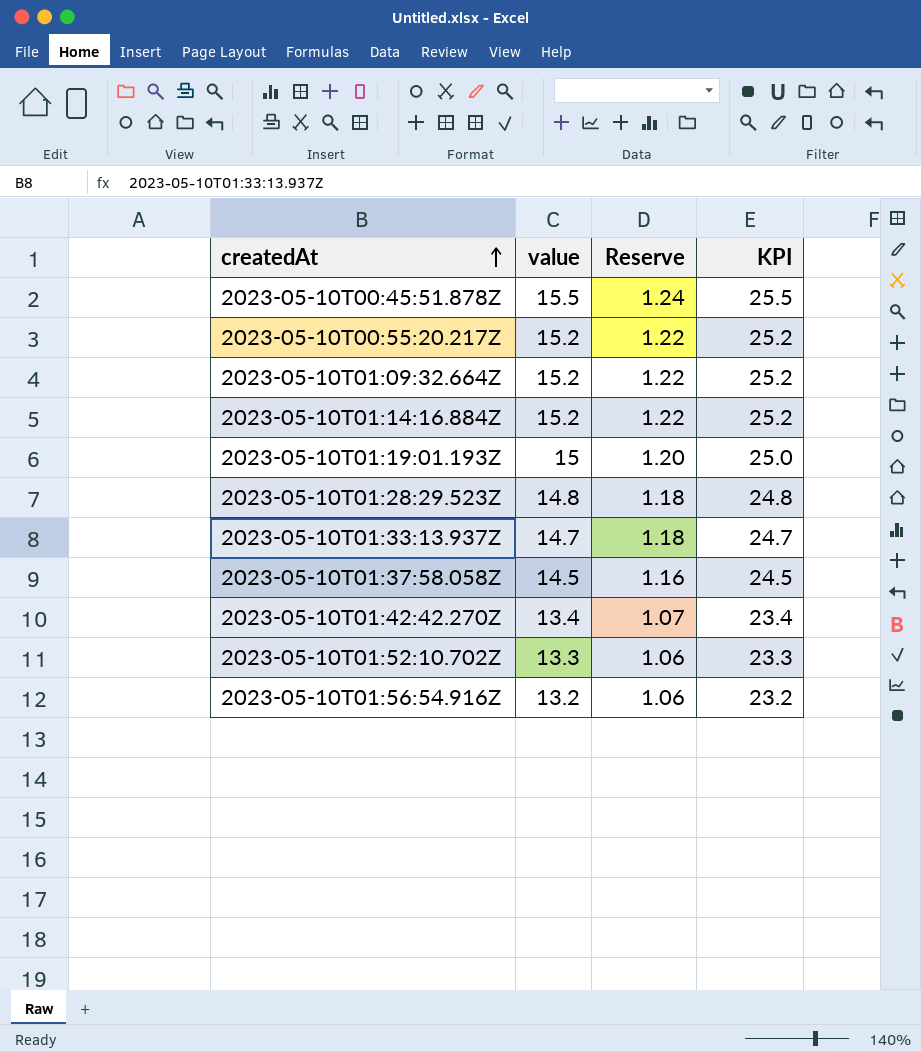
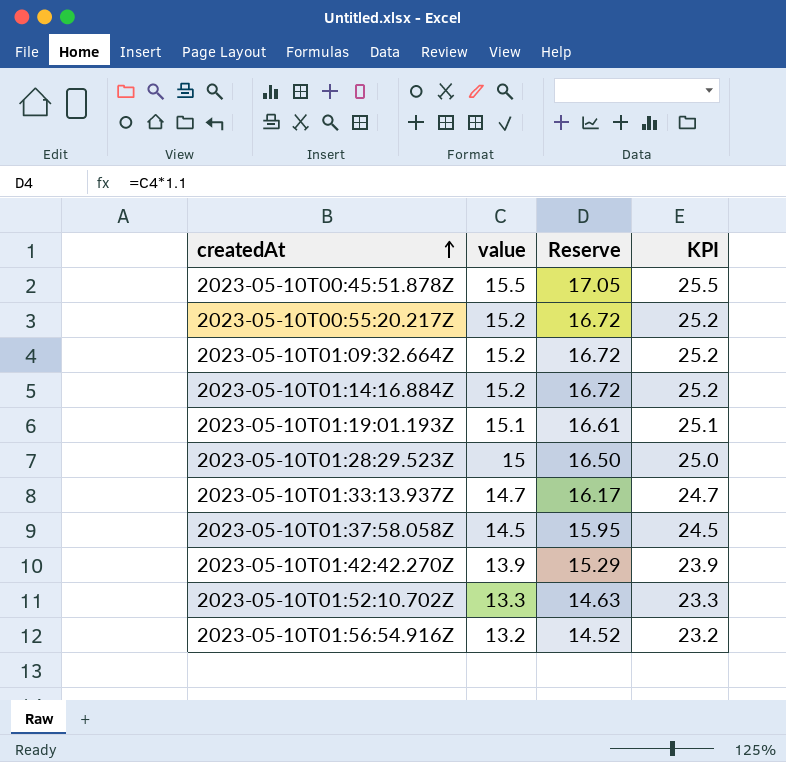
column Reserve | formula: [value] * 0.08 -> [value] * 1.1
2023-05-10T01:19:01.193Z | value: 15 -> 15.1
2023-05-10T01:19:01.193Z | KPI: 25.0 -> 25.1
2023-05-10T01:28:29.523Z | value: 14.8 -> 15
2023-05-10T01:28:29.523Z | KPI: 24.8 -> 25.0
2023-05-10T01:42:42.270Z | value: 13.4 -> 13.9
2023-05-10T01:42:42.270Z | KPI: 23.4 -> 23.9

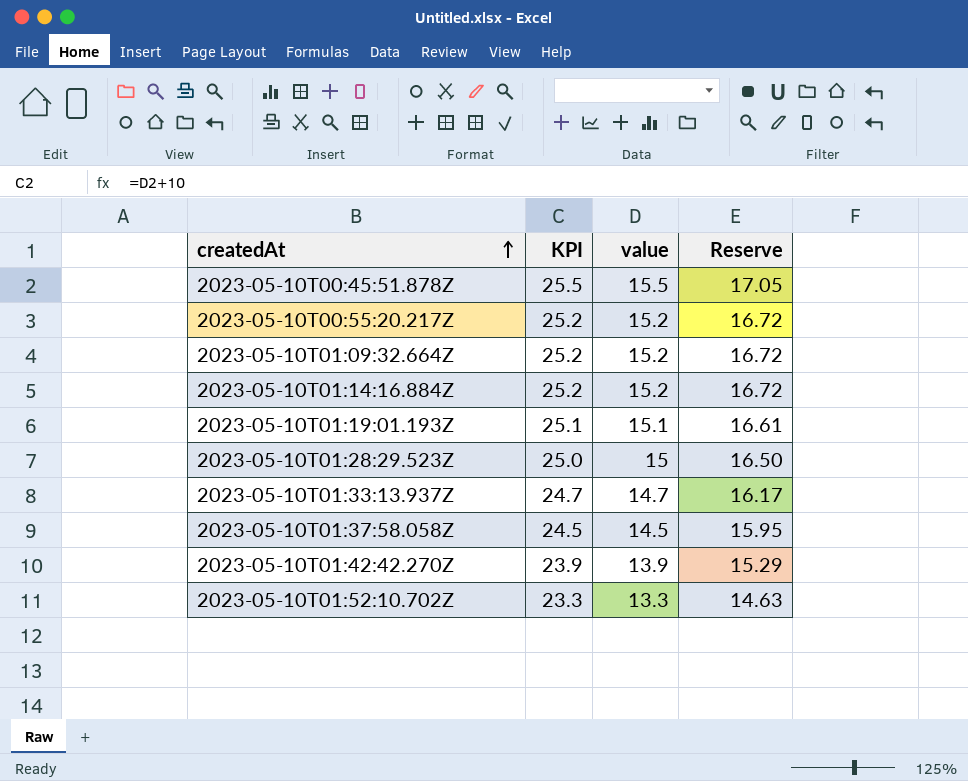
column KPI | position: 4 -> 2
row 2023-05-10T01:56:54.916Z: 13.2 | 14.52 | 23.2 -> none

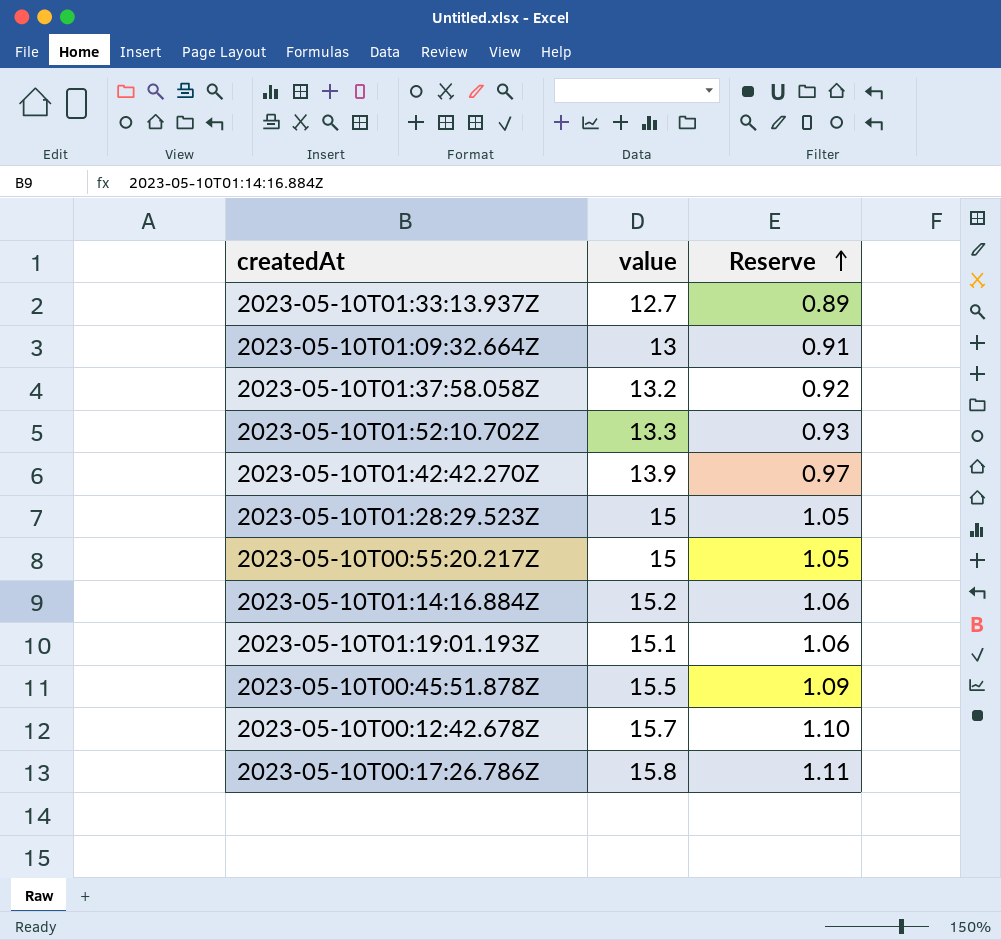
row order: createdAt ascending -> Reserve ascending
column KPI | formula: [value] + 10 -> none
column Reserve | formula: [value] * 1.1 -> [value] * 0.07
2023-05-10T01:33:13.937Z | value: 14.7 -> 12.7
2023-05-10T01:09:32.664Z | value: 15.2 -> 13
2023-05-10T01:37:58.058Z | value: 14.5 -> 13.2
2023-05-10T00:55:20.217Z | value: 15.2 -> 15
row 2023-05-10T00:12:42.678Z: none -> 15.7 | 1.10
row 2023-05-10T00:17:26.786Z: none -> 15.8 | 1.11

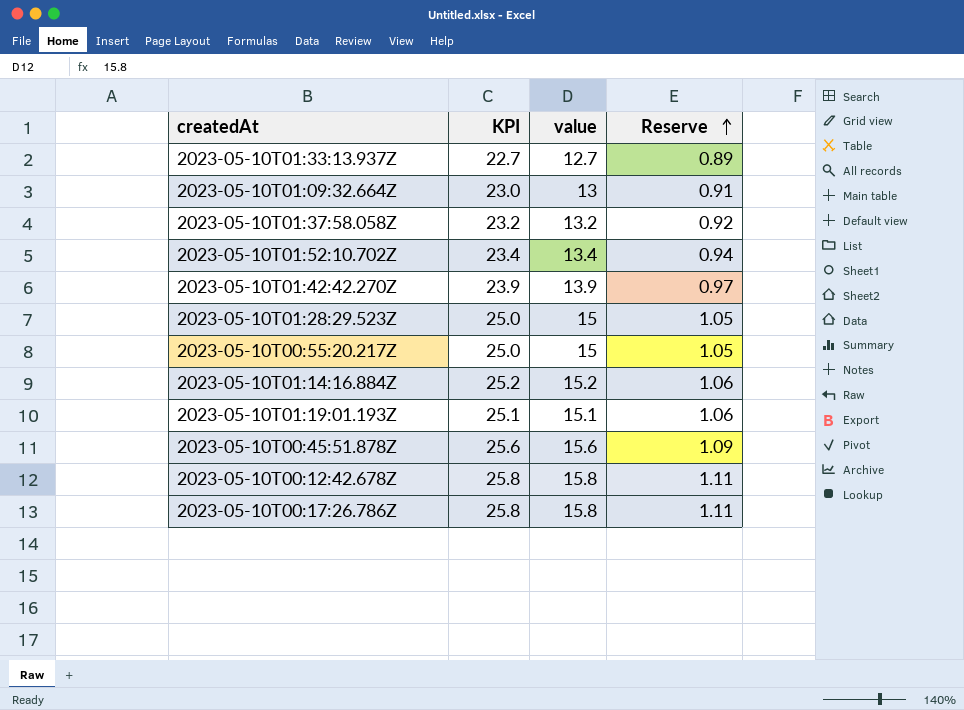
column KPI | formula: none -> [value] + 10
2023-05-10T01:52:10.702Z | value: 13.3 -> 13.4
2023-05-10T01:52:10.702Z | Reserve: 0.93 -> 0.94
2023-05-10T00:45:51.878Z | value: 15.5 -> 15.6
2023-05-10T00:12:42.678Z | value: 15.7 -> 15.8
2023-05-10T00:12:42.678Z | Reserve: 1.10 -> 1.11

